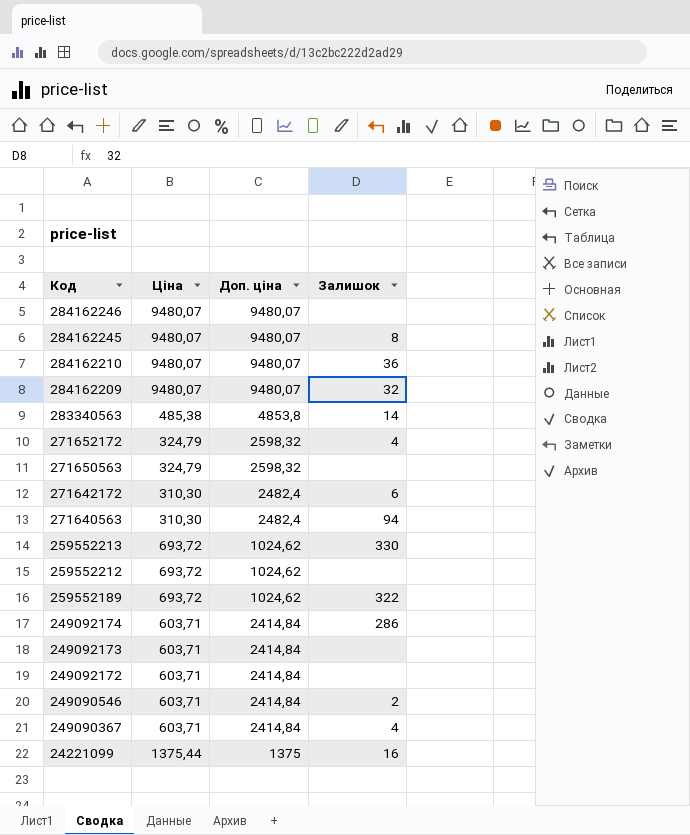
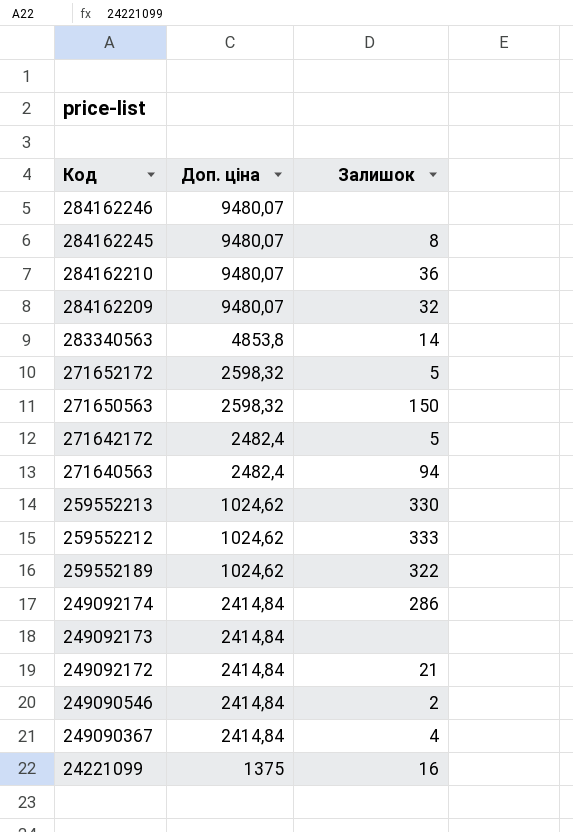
column Ціна | position: 2 -> none
271652172 | Залишок: 4 -> 5
271650563 | Залишок: none -> 150
271642172 | Залишок: 6 -> 5
259552212 | Залишок: none -> 333
249092172 | Залишок: none -> 21

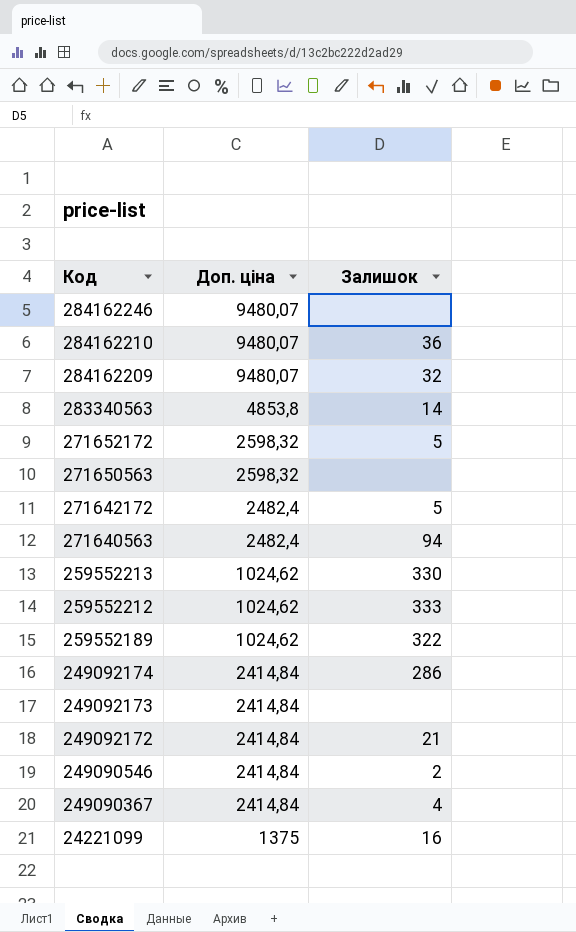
row 284162245: 9480,07 | 8 -> none
271650563 | Залишок: 150 -> none

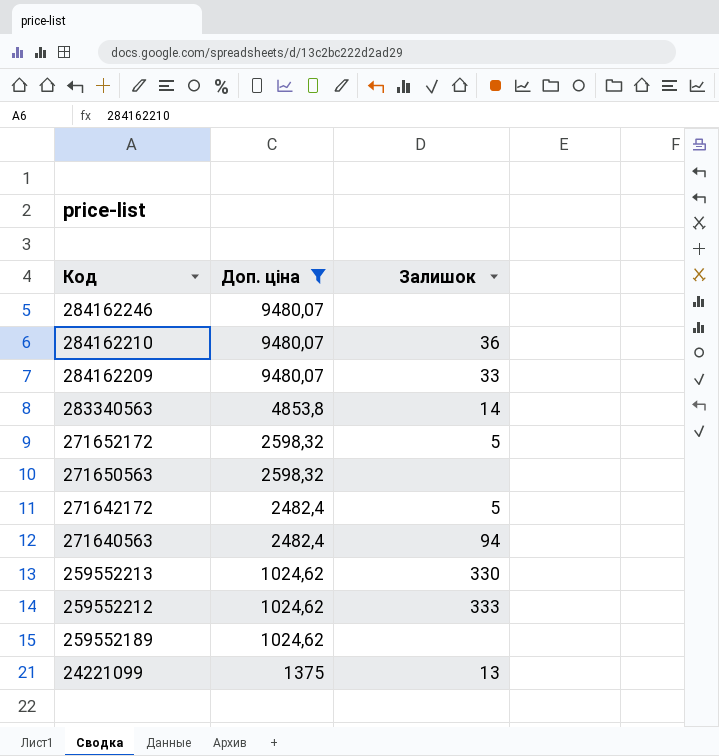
filter: none -> Доп. ціна != 2414,84
284162209 | Залишок: 32 -> 33
259552189 | Залишок: 322 -> none
24221099 | Залишок: 16 -> 13

